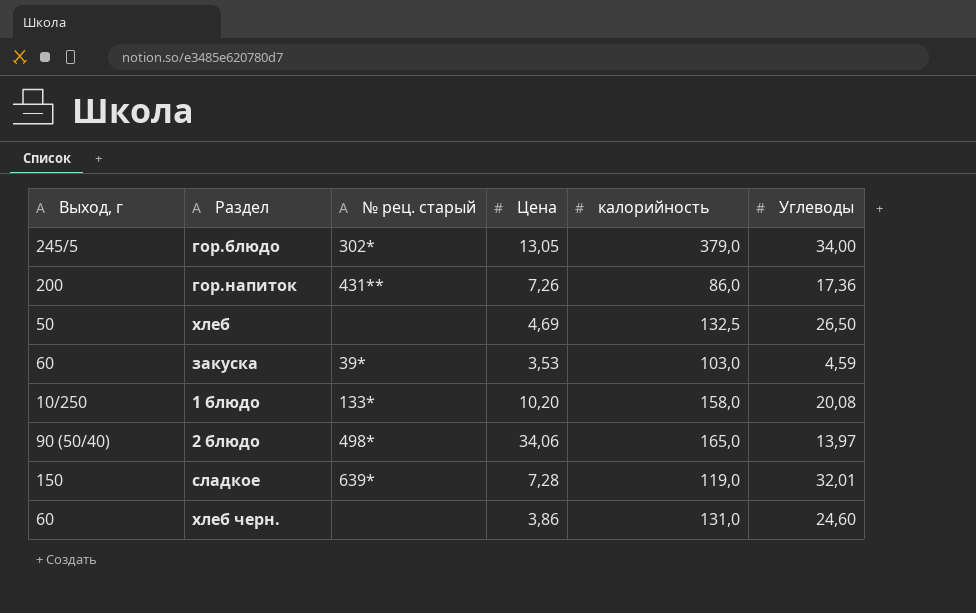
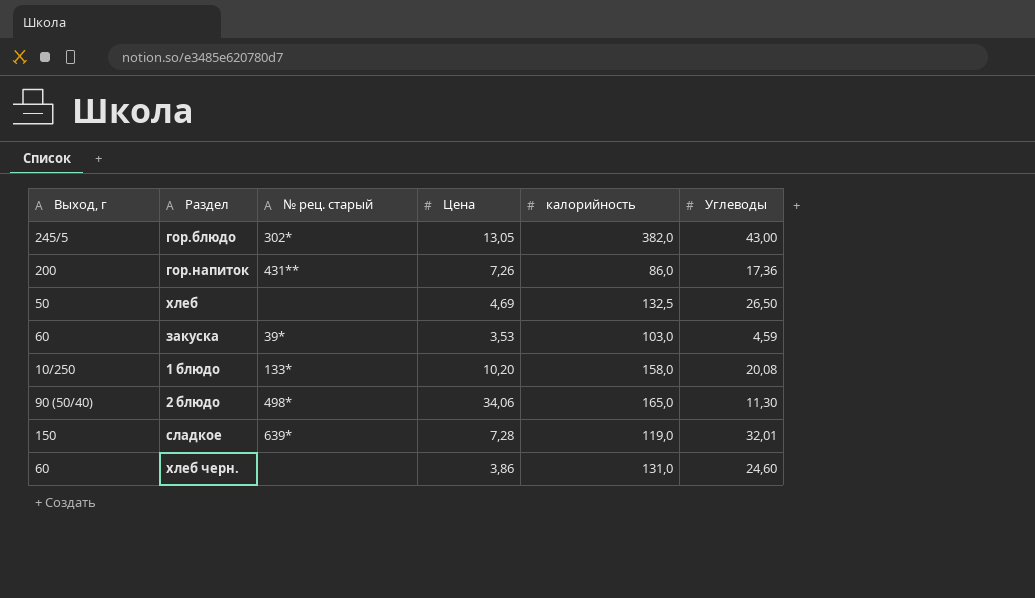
гор.блюдо | калорийность: 379,0 -> 382,0
гор.блюдо | Углеводы: 34,00 -> 43,00
2 блюдо | Углеводы: 13,97 -> 11,30

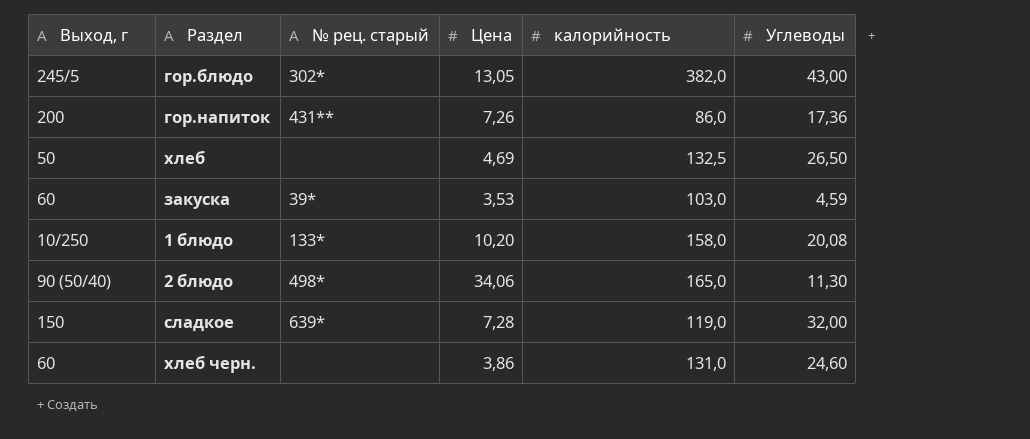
сладкое | Углеводы: 32,01 -> 32,00

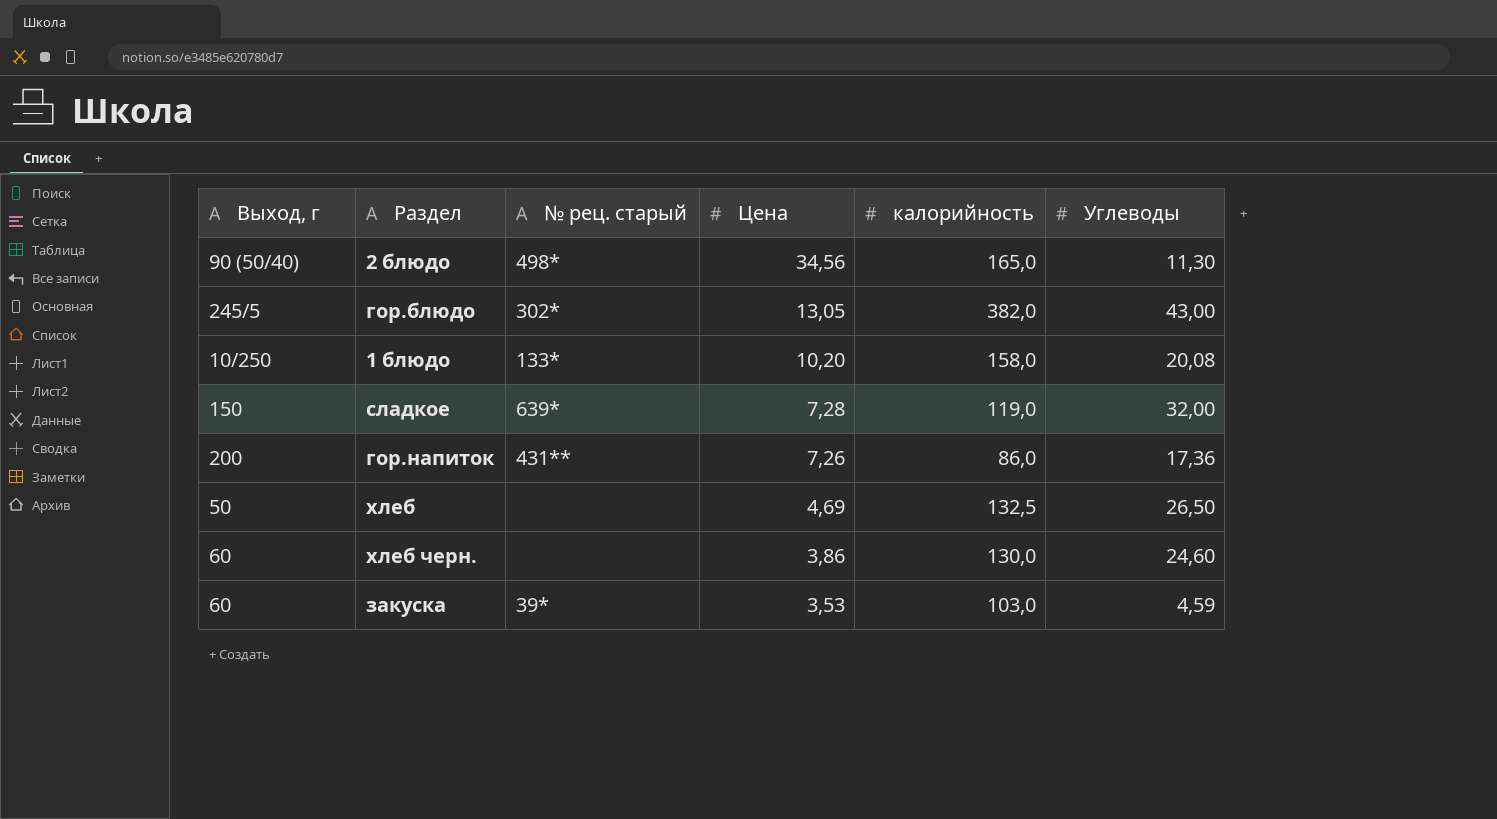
row order: none -> Цена descending
2 блюдо | Цена: 34,06 -> 34,56
хлеб черн. | калорийность: 131,0 -> 130,0

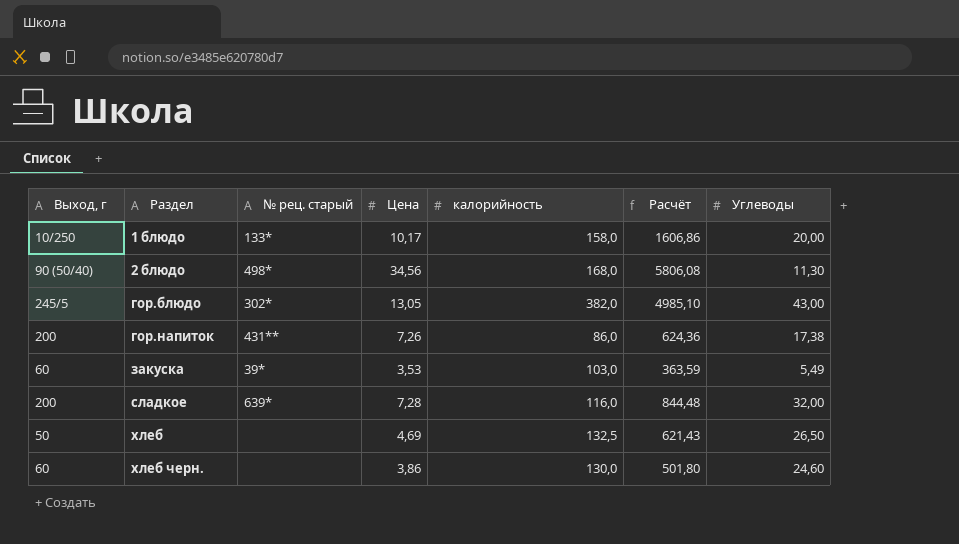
row order: Цена descending -> Раздел ascending
column Расчёт | formula: none -> [Цена] * [калорийность]
1 блюдо | Цена: 10,20 -> 10,17
1 блюдо | Углеводы: 20,08 -> 20,00
2 блюдо | калорийность: 165,0 -> 168,0
гор.напиток | Углеводы: 17,36 -> 17,38
закуска | Углеводы: 4,59 -> 5,49
сладкое | Выход, г: 150 -> 200
сладкое | калорийность: 119,0 -> 116,0

